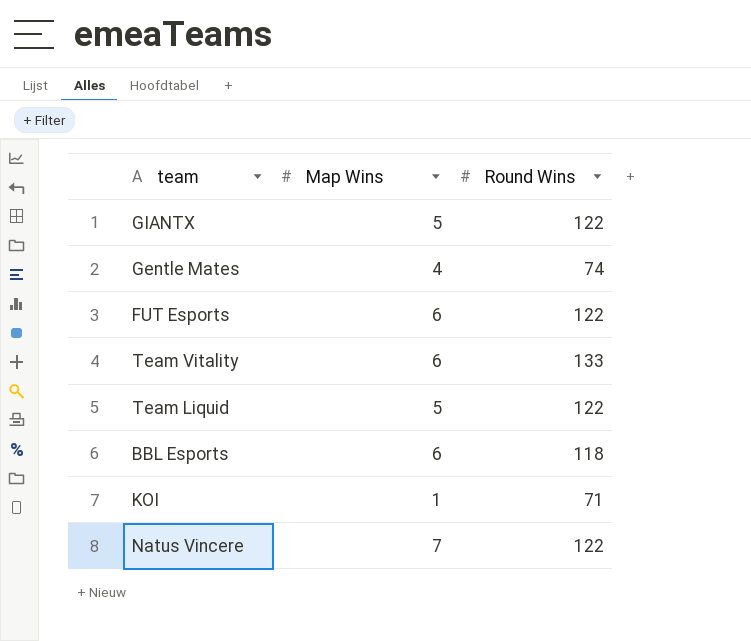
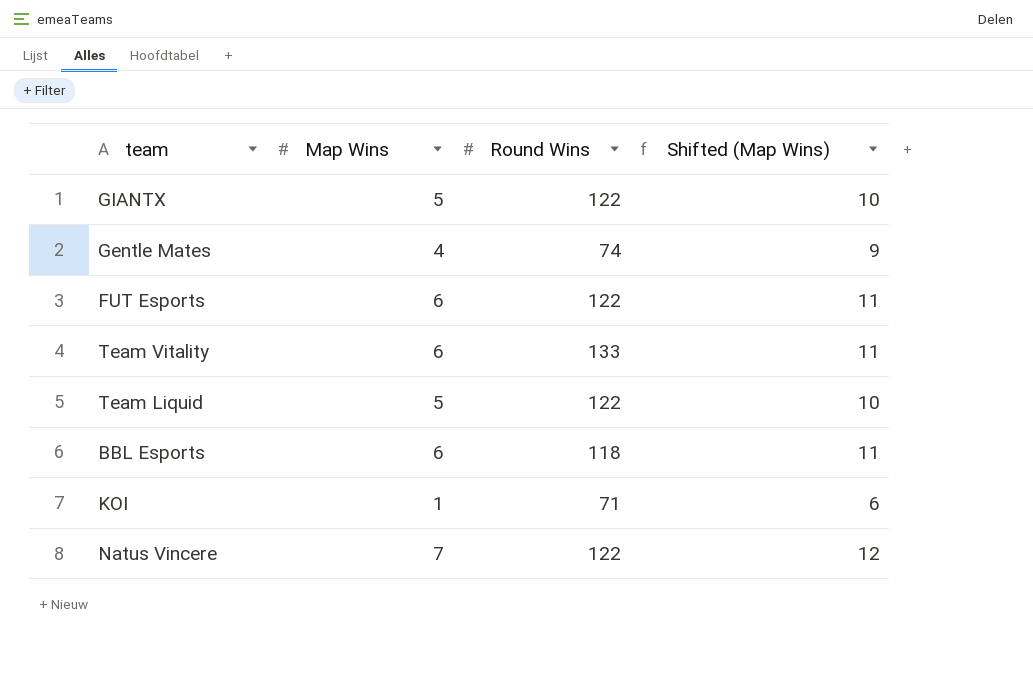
column Shifted (Map Wins) | formula: none -> [Map Wins] + 5

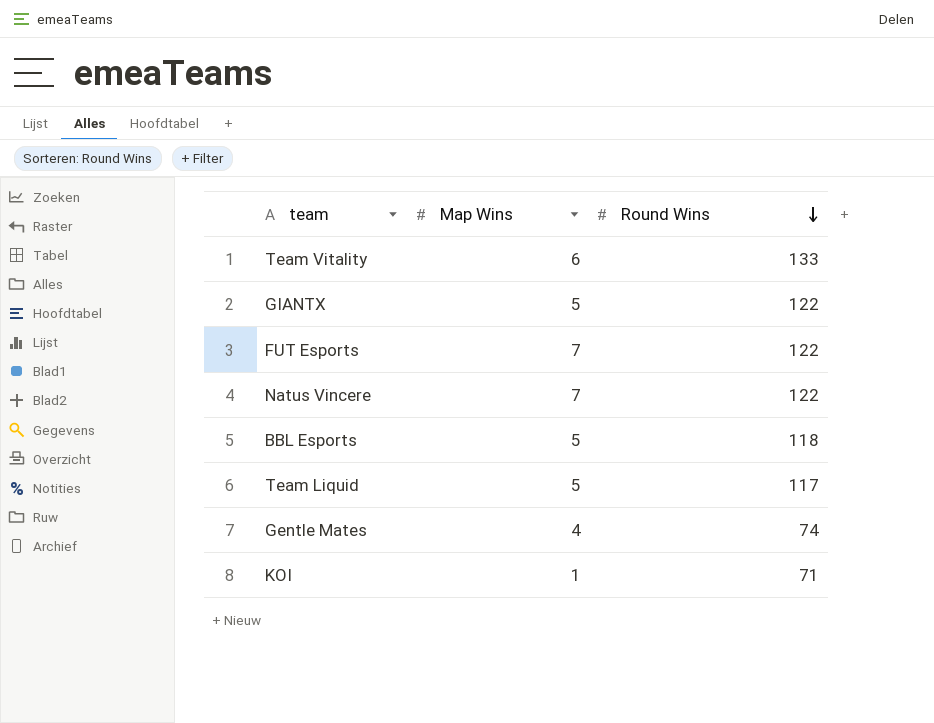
row order: none -> Round Wins descending
column Shifted (Map Wins) | formula: [Map Wins] + 5 -> none
FUT Esports | Map Wins: 6 -> 7
BBL Esports | Map Wins: 6 -> 5
Team Liquid | Round Wins: 122 -> 117

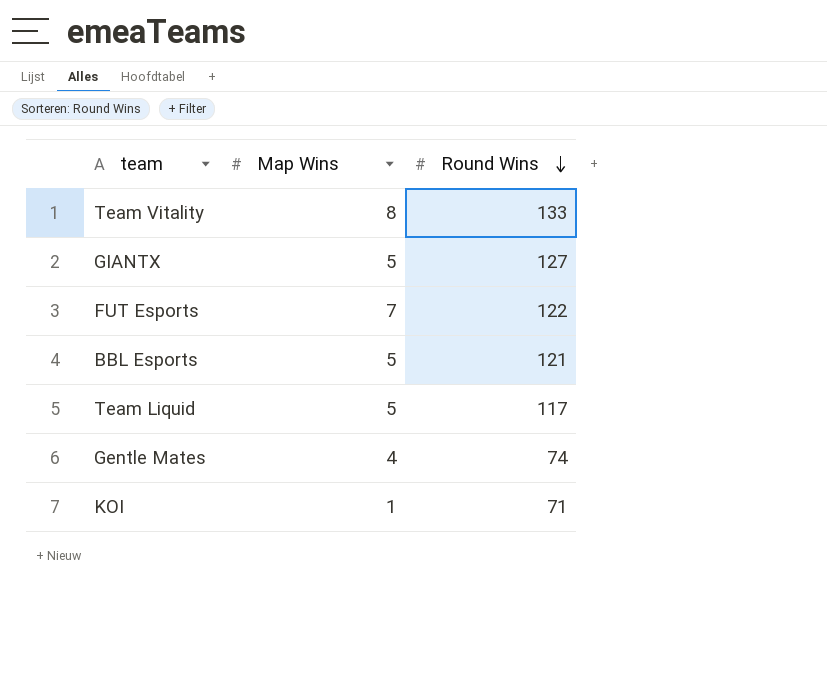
row Natus Vincere: 7 | 122 -> none
Team Vitality | Map Wins: 6 -> 8
GIANTX | Round Wins: 122 -> 127
BBL Esports | Round Wins: 118 -> 121

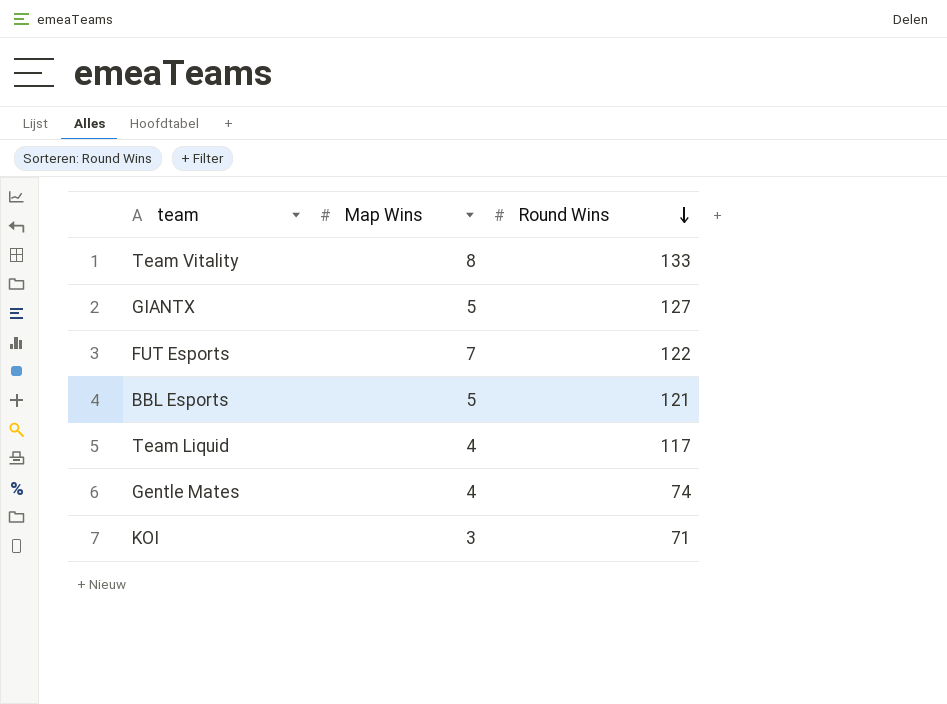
Team Liquid | Map Wins: 5 -> 4
KOI | Map Wins: 1 -> 3

